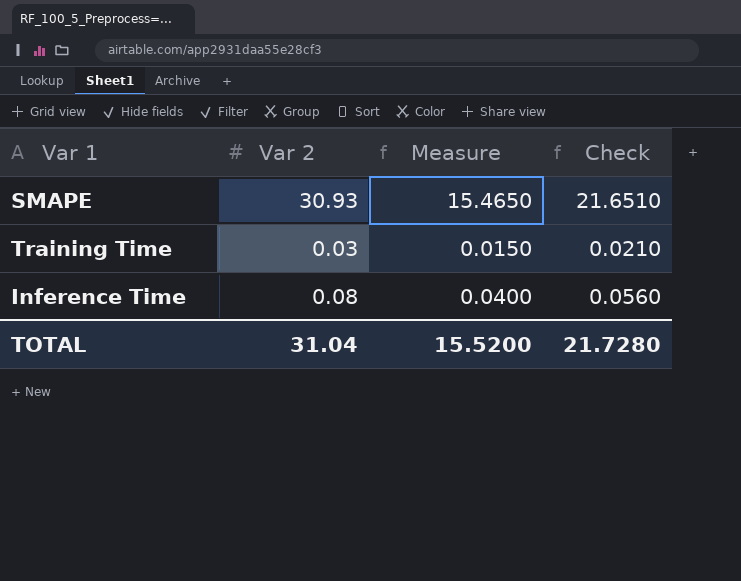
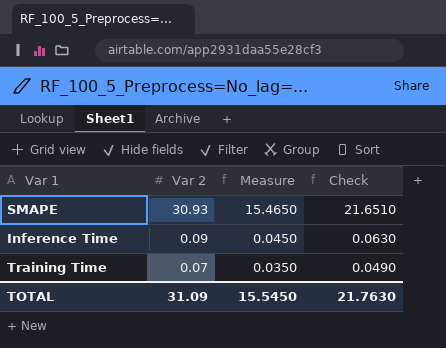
row order: none -> Var 2 descending
Inference Time | Var 2: 0.08 -> 0.09
Inference Time | Measure: 0.0400 -> 0.0450
Inference Time | Check: 0.0560 -> 0.0630
Training Time | Var 2: 0.03 -> 0.07
Training Time | Measure: 0.0150 -> 0.0350
Training Time | Check: 0.0210 -> 0.0490
TOTAL | Var 2: 31.04 -> 31.09
TOTAL | Measure: 15.5200 -> 15.5450
TOTAL | Check: 21.7280 -> 21.7630

